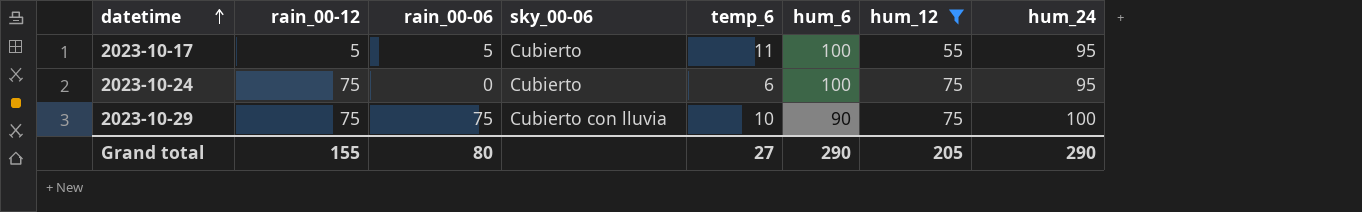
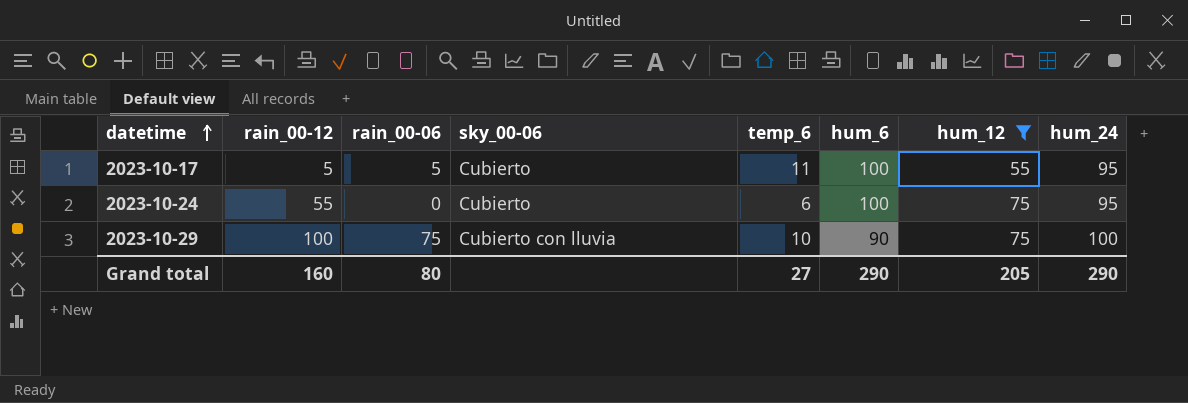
2023-10-24 | rain_00-12: 75 -> 55
2023-10-29 | rain_00-12: 75 -> 100
Grand total | rain_00-12: 155 -> 160

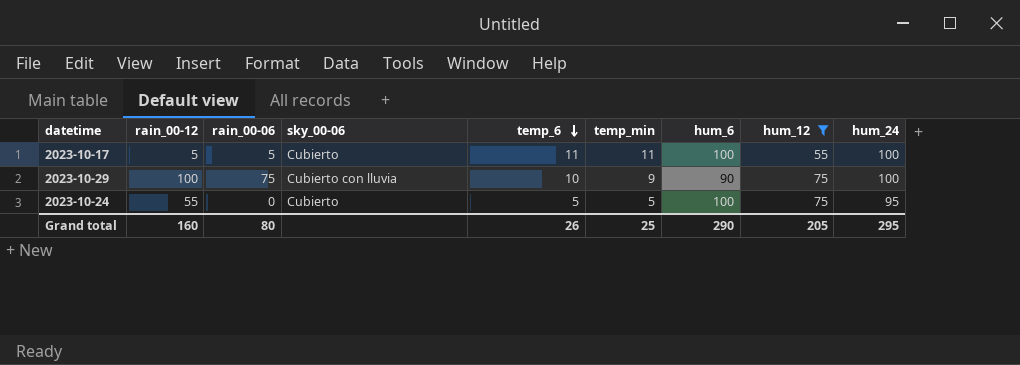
row order: datetime ascending -> temp_6 descending
column temp_min | position: none -> 6
2023-10-17 | hum_24: 95 -> 100
2023-10-24 | temp_6: 6 -> 5
Grand total | temp_6: 27 -> 26
Grand total | hum_24: 290 -> 295

